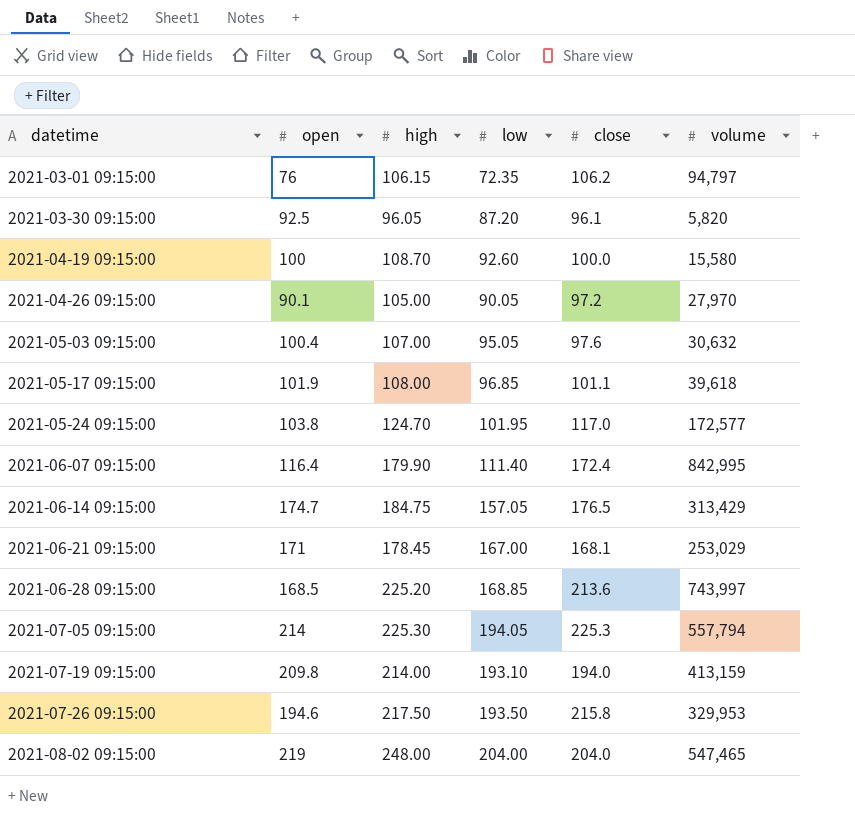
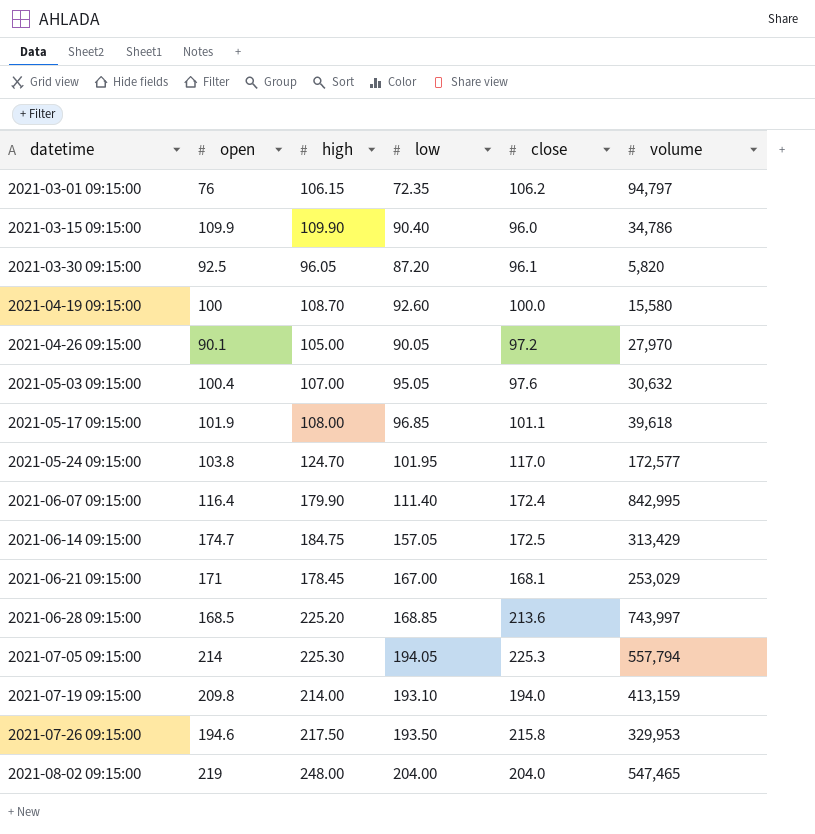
row 2021-03-15 09:15:00: none -> 109.9 | 109.90 | 90.40 | 96.0 | 34,786
2021-06-14 09:15:00 | close: 176.5 -> 172.5

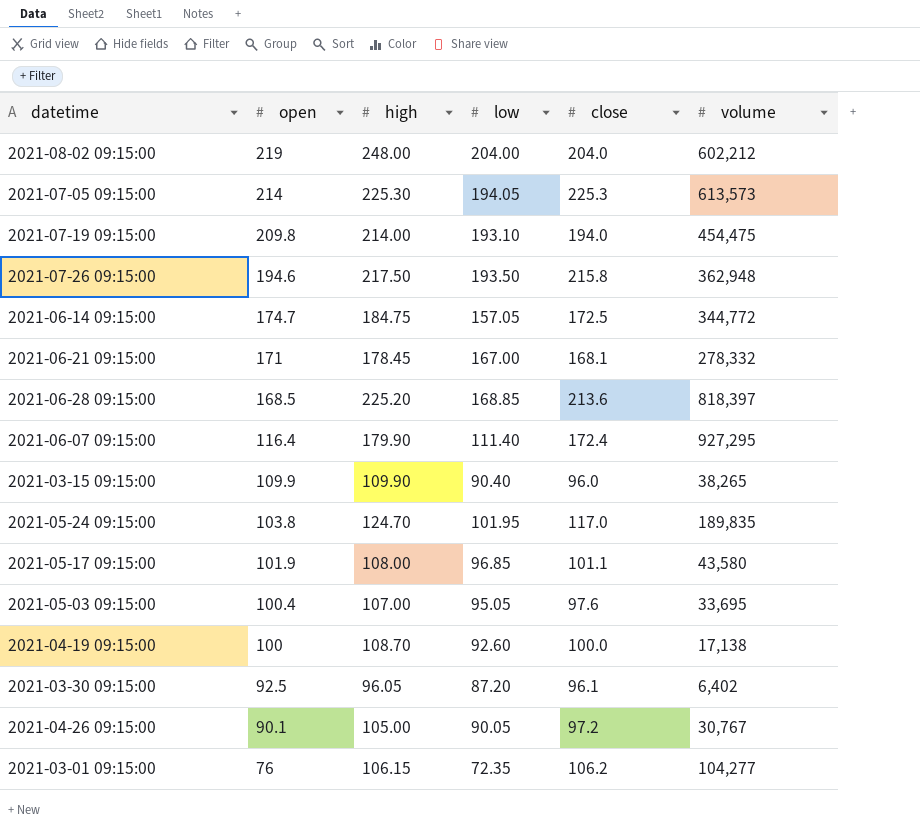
row order: datetime ascending -> open descending
2021-08-02 09:15:00 | volume: 547,465 -> 602,212
2021-07-05 09:15:00 | volume: 557,794 -> 613,573
2021-07-19 09:15:00 | volume: 413,159 -> 454,475
2021-07-26 09:15:00 | volume: 329,953 -> 362,948
2021-06-14 09:15:00 | volume: 313,429 -> 344,772
2021-06-21 09:15:00 | volume: 253,029 -> 278,332
2021-06-28 09:15:00 | volume: 743,997 -> 818,397
2021-06-07 09:15:00 | volume: 842,995 -> 927,295
2021-03-15 09:15:00 | volume: 34,786 -> 38,265
2021-05-24 09:15:00 | volume: 172,577 -> 189,835
2021-05-17 09:15:00 | volume: 39,618 -> 43,580
2021-05-03 09:15:00 | volume: 30,632 -> 33,695
2021-04-19 09:15:00 | volume: 15,580 -> 17,138
2021-03-30 09:15:00 | volume: 5,820 -> 6,402
2021-04-26 09:15:00 | volume: 27,970 -> 30,767
2021-03-01 09:15:00 | volume: 94,797 -> 104,277

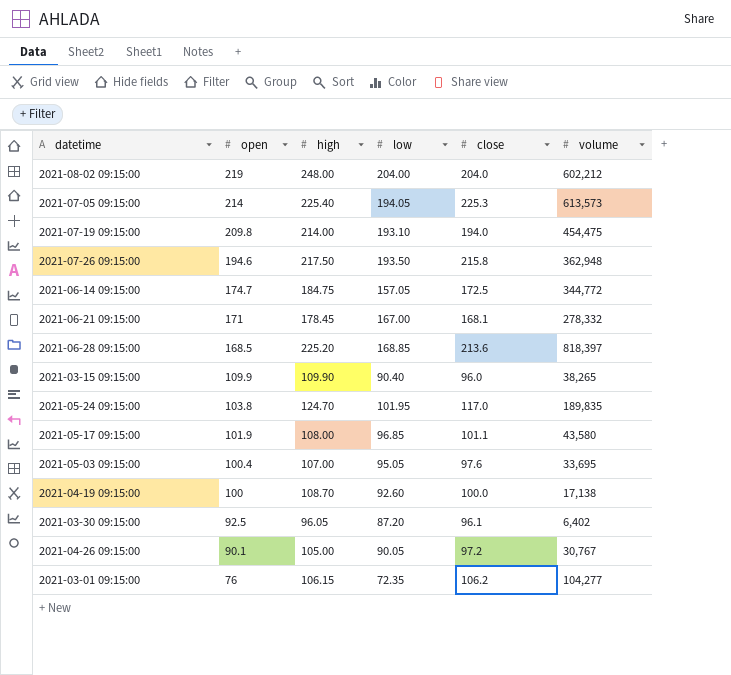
row 2021-06-07 09:15:00: 116.4 | 179.90 | 111.40 | 172.4 | 927,295 -> none
2021-07-05 09:15:00 | high: 225.30 -> 225.40

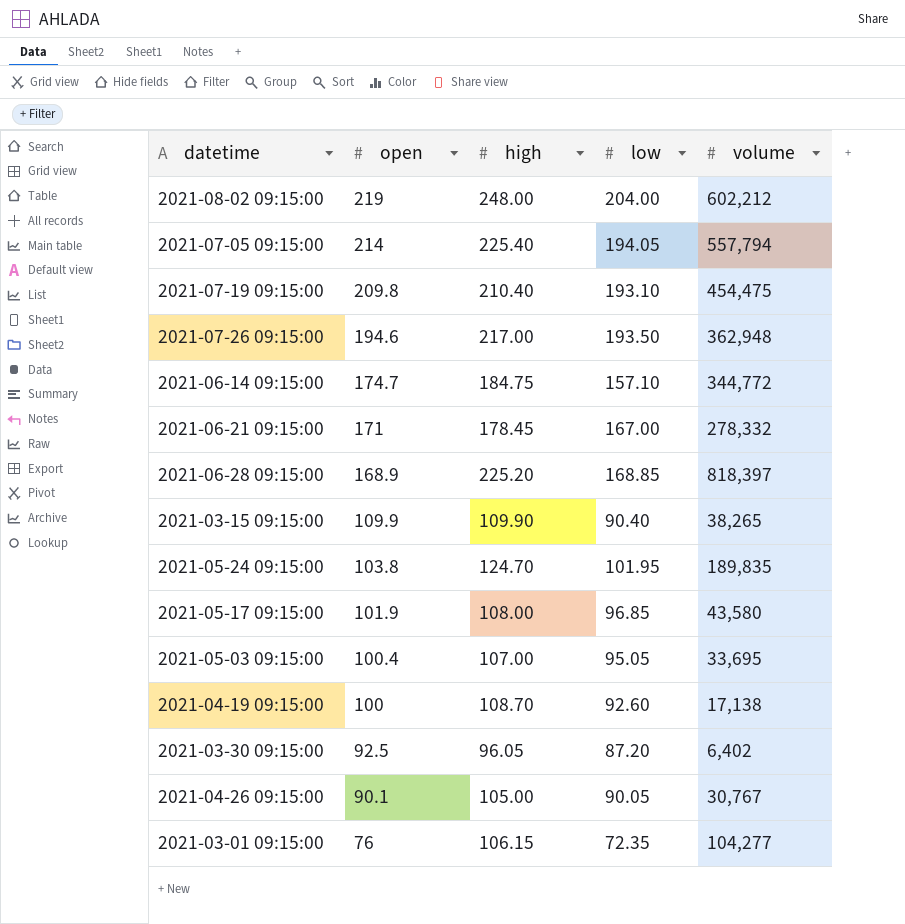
column close | position: 5 -> none
2021-07-05 09:15:00 | volume: 613,573 -> 557,794
2021-07-19 09:15:00 | high: 214.00 -> 210.40
2021-07-26 09:15:00 | high: 217.50 -> 217.00
2021-06-14 09:15:00 | low: 157.05 -> 157.10
2021-06-28 09:15:00 | open: 168.5 -> 168.9

